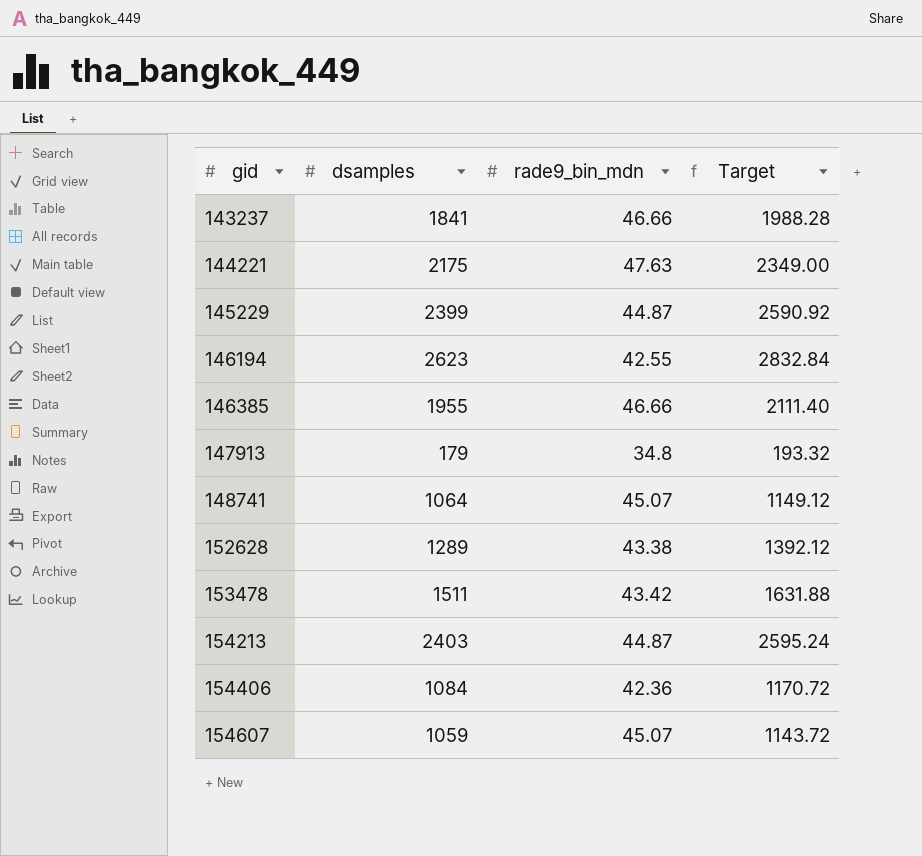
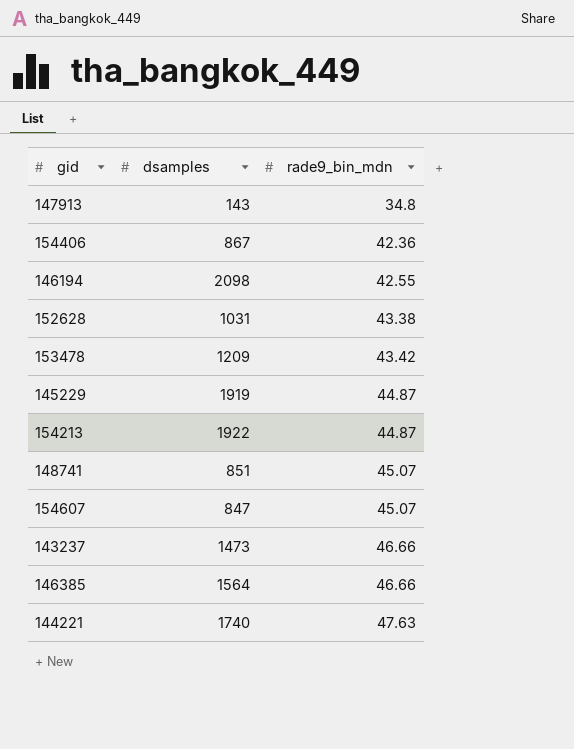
row order: gid ascending -> rade9_bin_mdn ascending
column Target | formula: [dsamples] * 1.08 -> none
147913 | dsamples: 179 -> 143
154406 | dsamples: 1084 -> 867
146194 | dsamples: 2623 -> 2098
152628 | dsamples: 1289 -> 1031
153478 | dsamples: 1511 -> 1209
145229 | dsamples: 2399 -> 1919
154213 | dsamples: 2403 -> 1922
148741 | dsamples: 1064 -> 851
154607 | dsamples: 1059 -> 847
143237 | dsamples: 1841 -> 1473
146385 | dsamples: 1955 -> 1564
144221 | dsamples: 2175 -> 1740

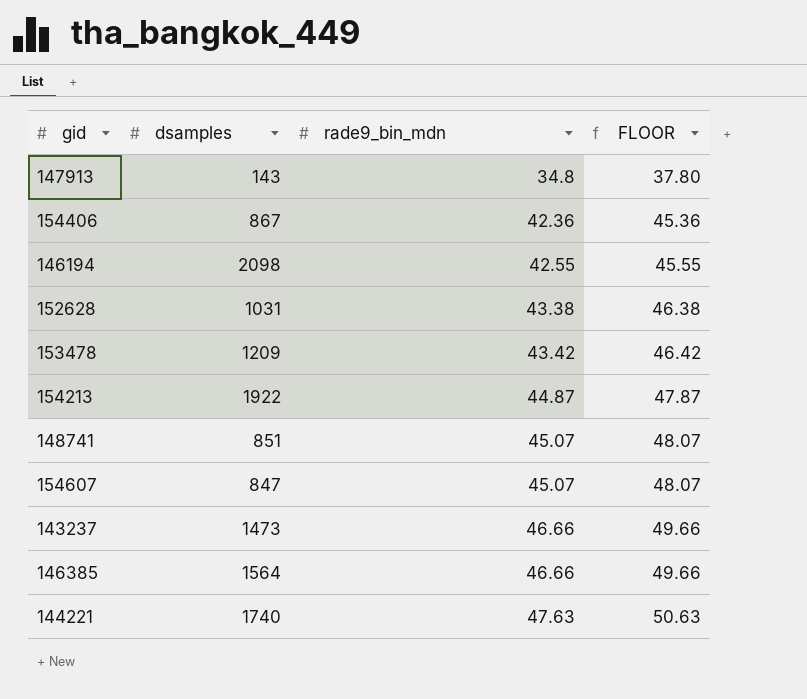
column FLOOR | formula: none -> [rade9_bin_mdn] + 3
row 145229: 1919 | 44.87 -> none

